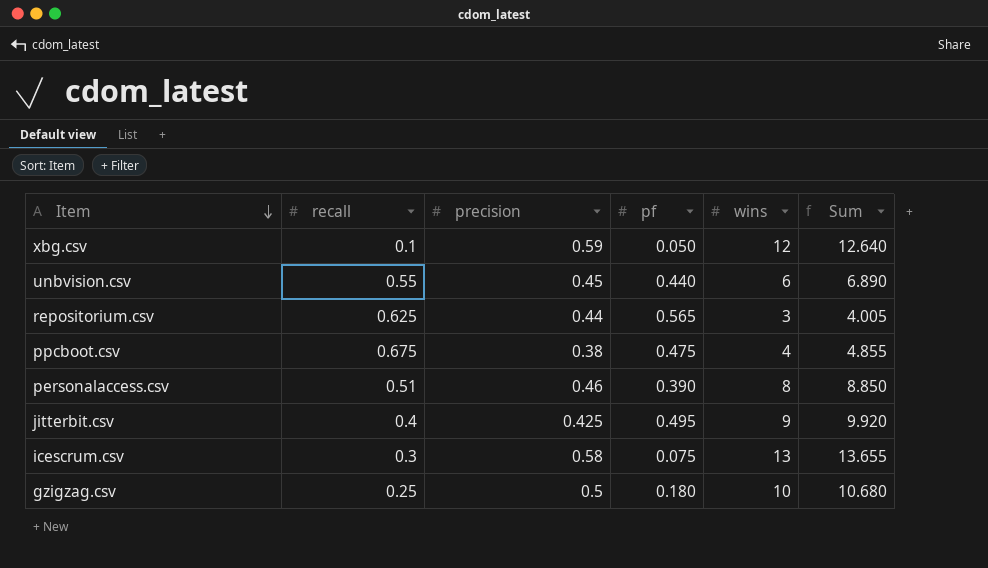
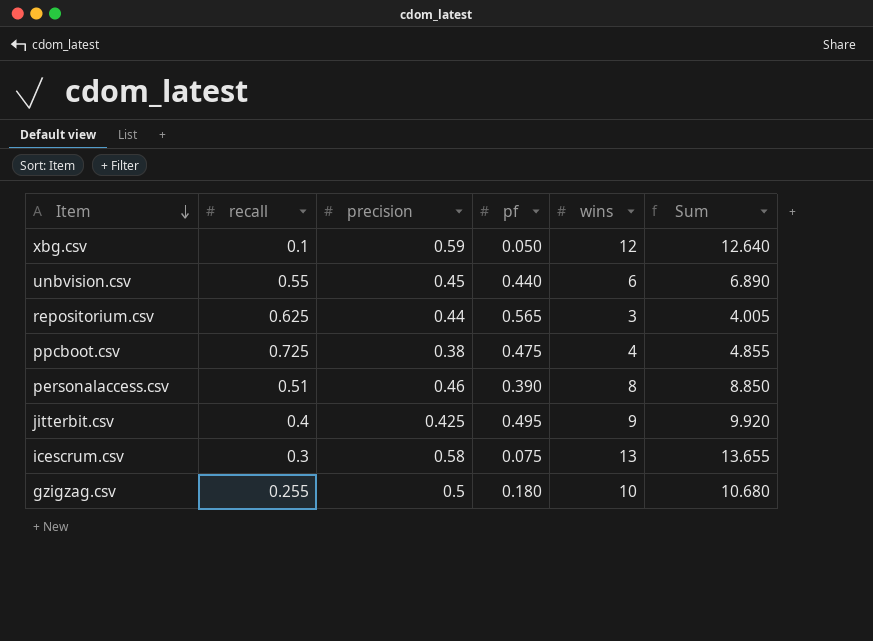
ppcboot.csv | recall: 0.675 -> 0.725
gzigzag.csv | recall: 0.25 -> 0.255

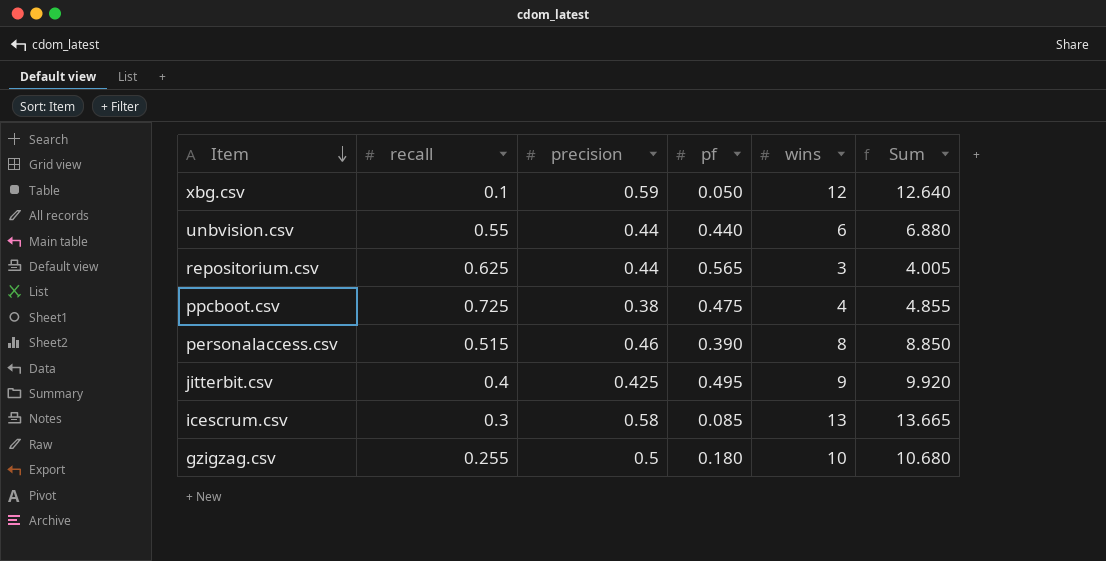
unbvision.csv | precision: 0.45 -> 0.44
unbvision.csv | Sum: 6.890 -> 6.880
personalaccess.csv | recall: 0.51 -> 0.515
icescrum.csv | pf: 0.075 -> 0.085
icescrum.csv | Sum: 13.655 -> 13.665

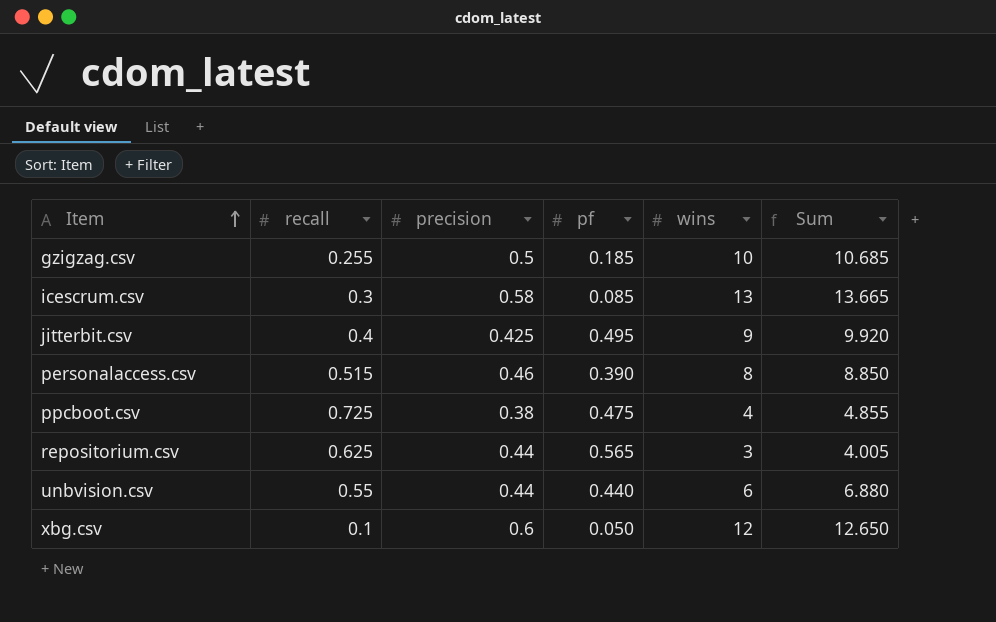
row order: Item descending -> Item ascending
gzigzag.csv | pf: 0.180 -> 0.185
gzigzag.csv | Sum: 10.680 -> 10.685
xbg.csv | precision: 0.59 -> 0.6
xbg.csv | Sum: 12.640 -> 12.650

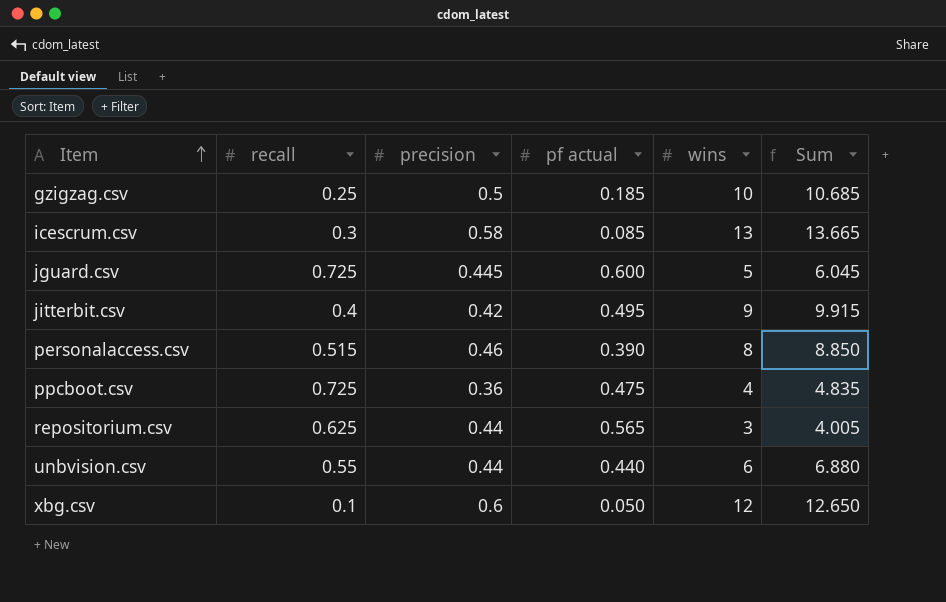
column name: pf -> pf actual
gzigzag.csv | recall: 0.255 -> 0.25
row jguard.csv: none -> 0.725 | 0.445 | 0.600 | 5 | 6.045
jitterbit.csv | precision: 0.425 -> 0.42
jitterbit.csv | Sum: 9.920 -> 9.915
ppcboot.csv | precision: 0.38 -> 0.36
ppcboot.csv | Sum: 4.855 -> 4.835

